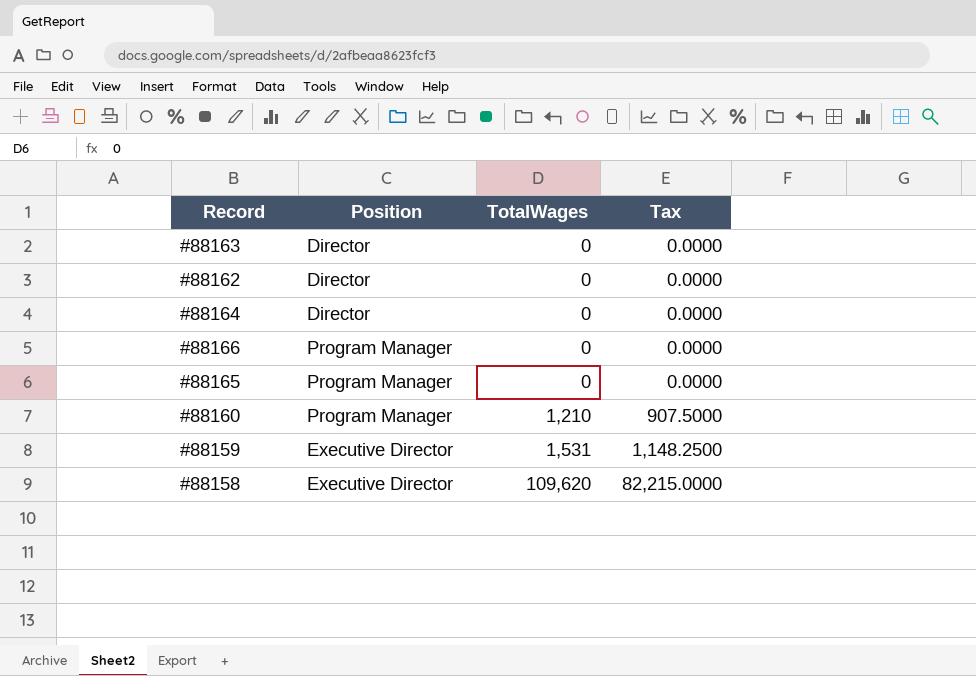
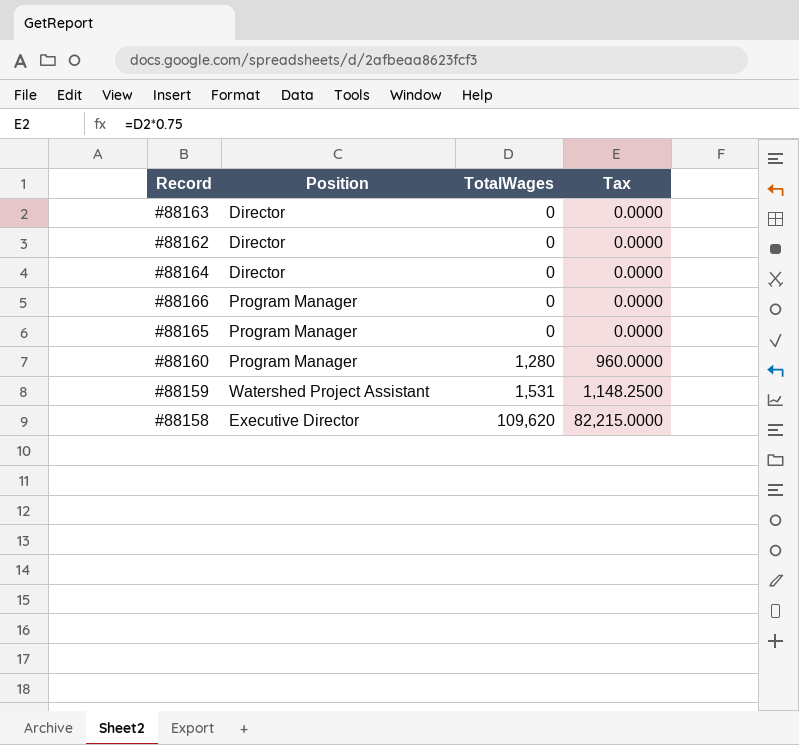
#88160 | TotalWages: 1,210 -> 1,280
#88160 | Tax: 907.5000 -> 960.0000
#88159 | Position: Executive Director -> Watershed Project Assistant

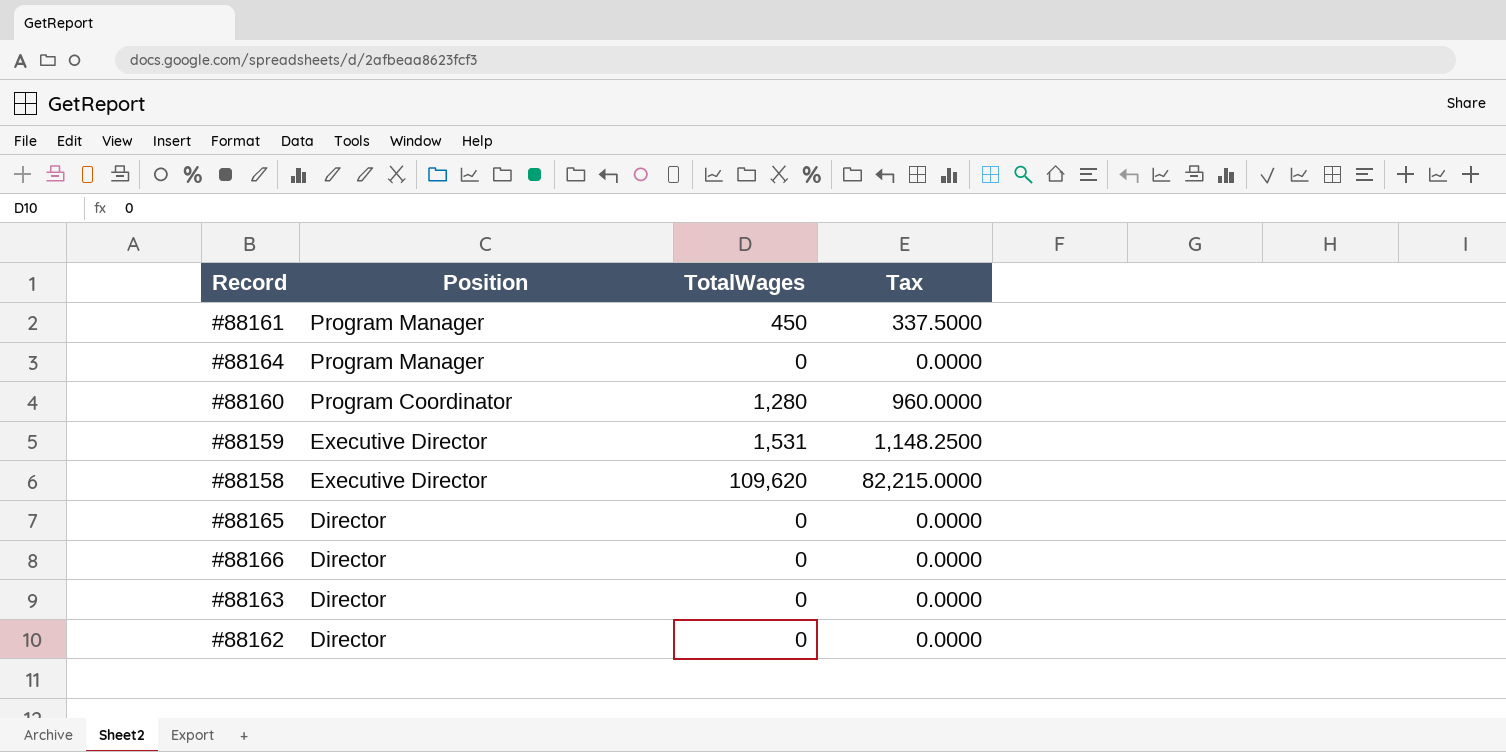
row order: TotalWages ascending -> Position descending
row #88161: none -> Program Manager | 450 | 337.5000
#88164 | Position: Director -> Program Manager
#88160 | Position: Program Manager -> Program Coordinator
#88159 | Position: Watershed Project Assistant -> Executive Director
#88165 | Position: Program Manager -> Director
#88166 | Position: Program Manager -> Director

